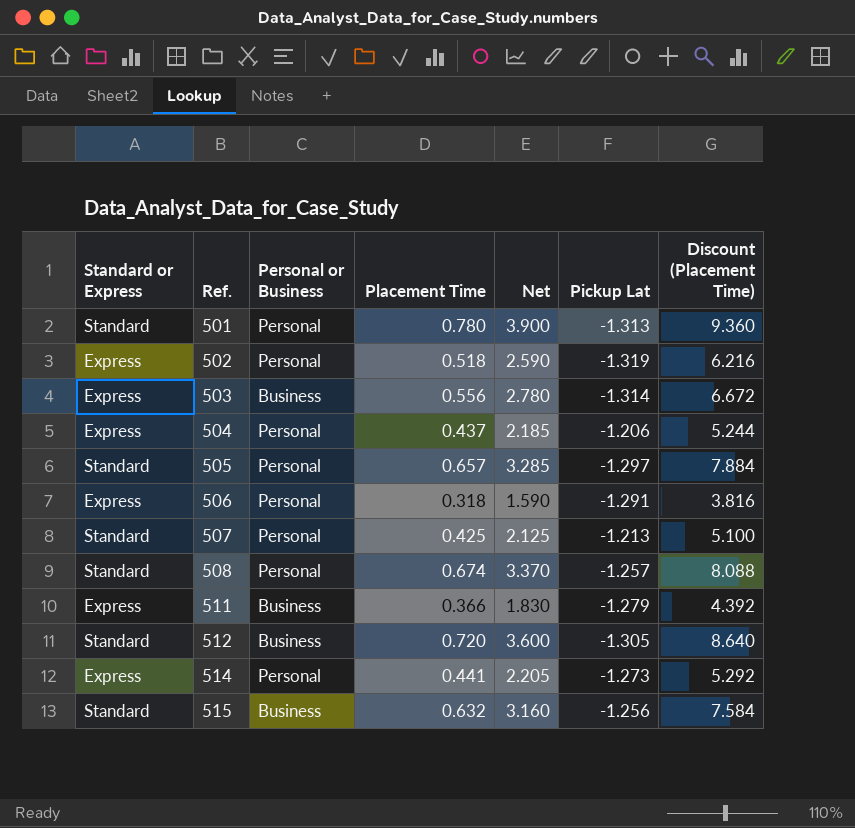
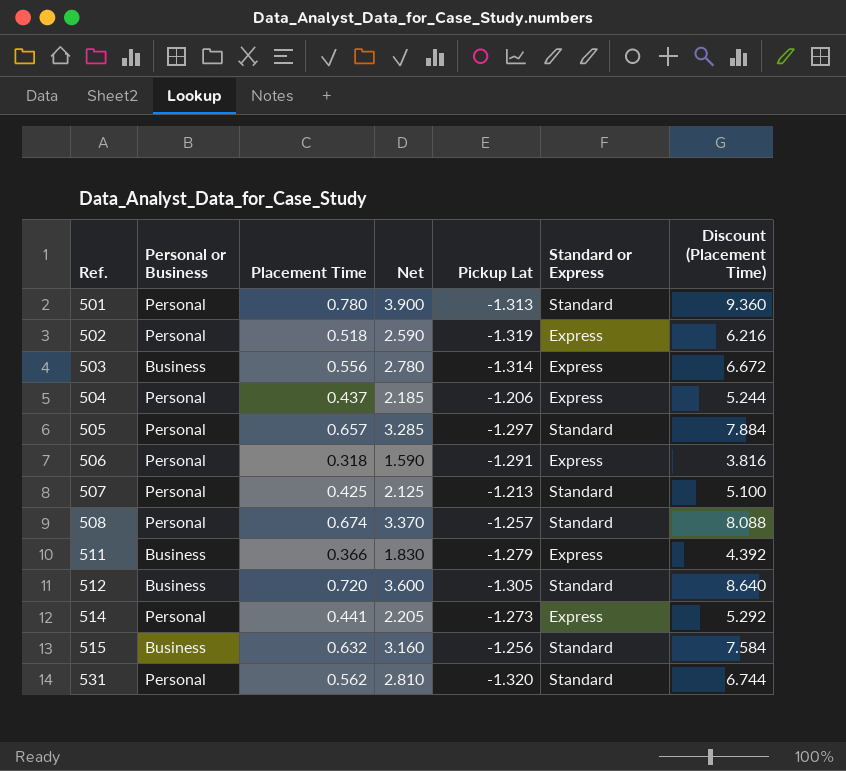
column Standard or Express | position: 1 -> 6
row 531: none -> Personal | 0.562 | 2.810 | -1.320 | Standard | 6.744

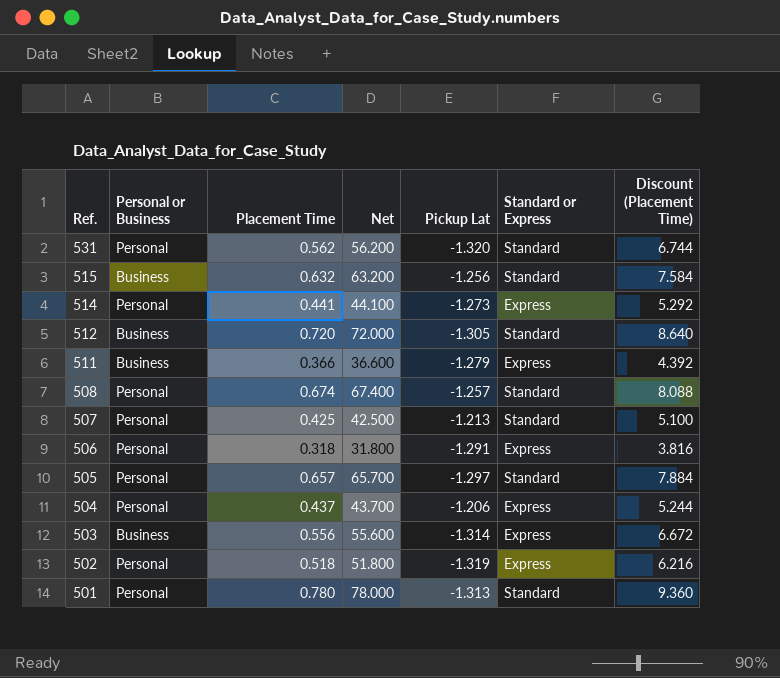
row order: Ref. ascending -> Ref. descending
column Net | formula: [Placement Time] * 5 -> [Placement Time] * 100

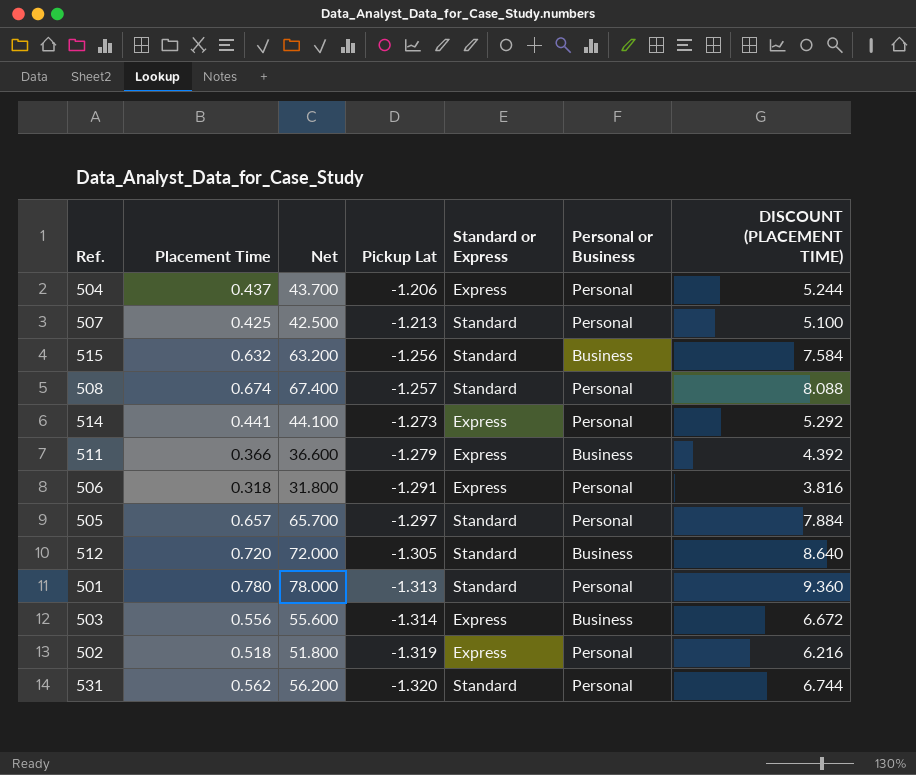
row order: Ref. descending -> Pickup Lat descending
column Personal or Business | position: 2 -> 6
column name: Discount (Placement Time) -> DISCOUNT (PLACEMENT TIME)

